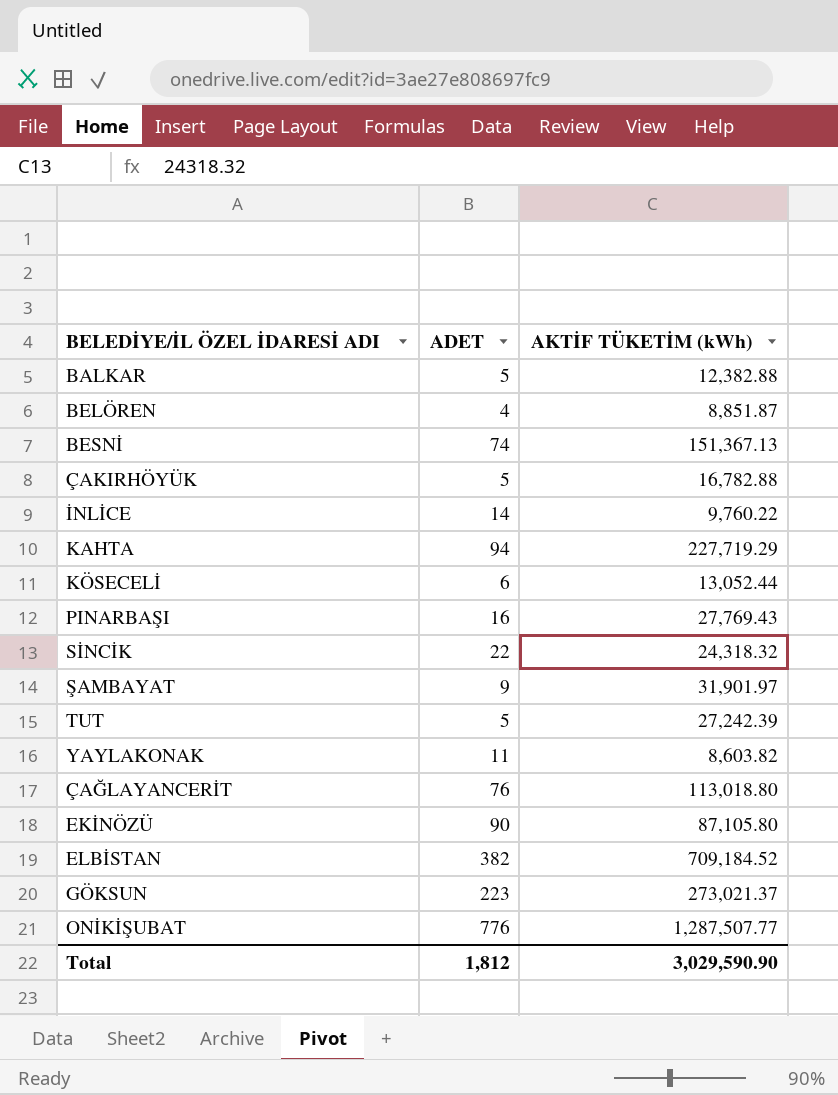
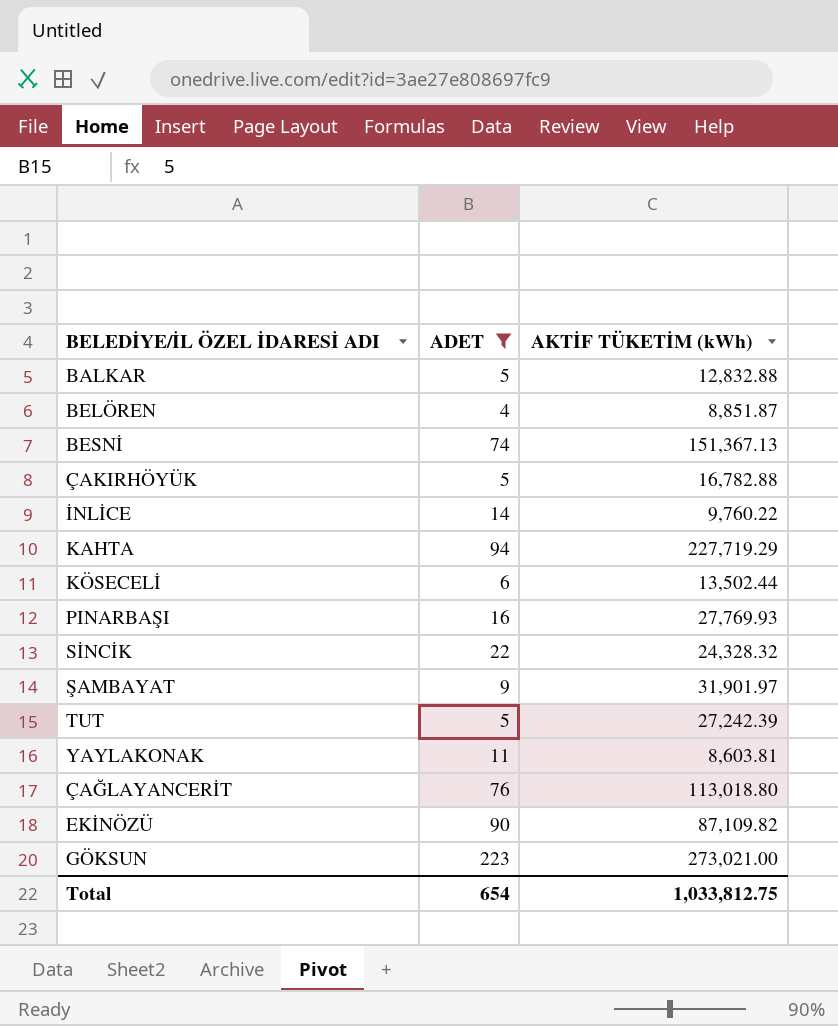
filter: none -> ADET <= 223
BALKAR | AKTİF TÜKETİM (kWh): 12,382.88 -> 12,832.88
KÖSECELİ | AKTİF TÜKETİM (kWh): 13,052.44 -> 13,502.44
PINARBAŞI | AKTİF TÜKETİM (kWh): 27,769.43 -> 27,769.93
SİNCİK | AKTİF TÜKETİM (kWh): 24,318.32 -> 24,328.32
YAYLAKONAK | AKTİF TÜKETİM (kWh): 8,603.82 -> 8,603.81
EKİNÖZÜ | AKTİF TÜKETİM (kWh): 87,105.80 -> 87,109.82
GÖKSUN | AKTİF TÜKETİM (kWh): 273,021.37 -> 273,021.00
Total | ADET: 1,812 -> 654
Total | AKTİF TÜKETİM (kWh): 3,029,590.90 -> 1,033,812.75

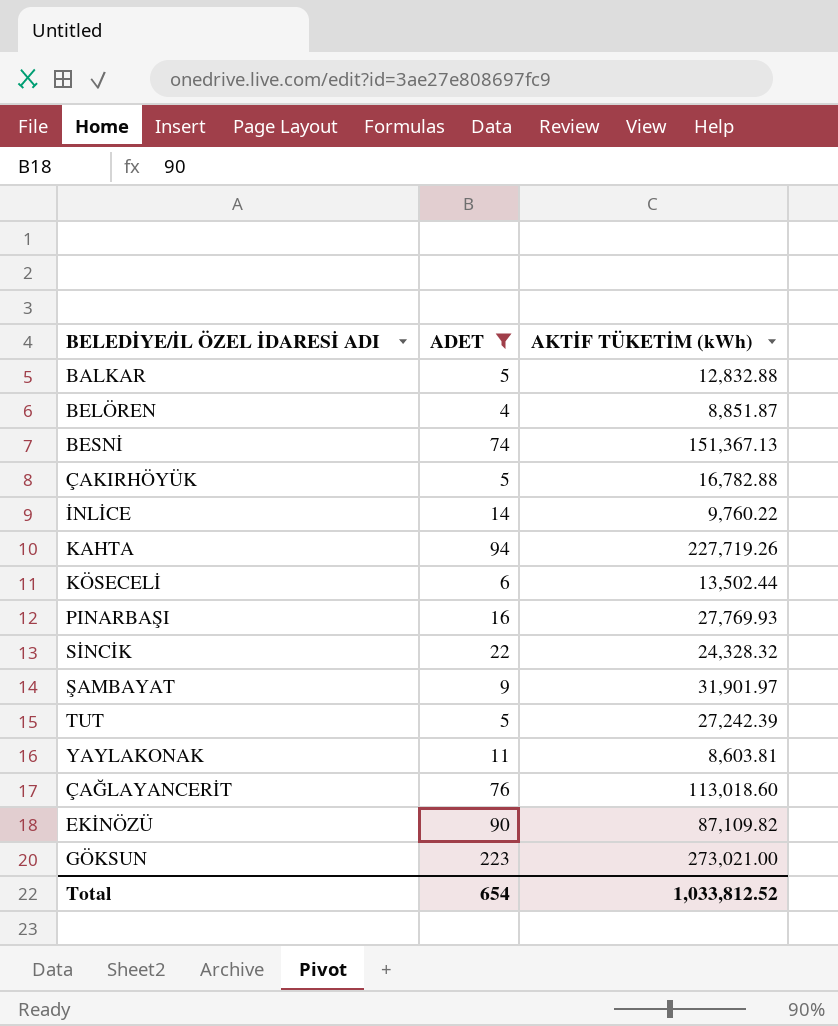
KAHTA | AKTİF TÜKETİM (kWh): 227,719.29 -> 227,719.26
ÇAĞLAYANCERİT | AKTİF TÜKETİM (kWh): 113,018.80 -> 113,018.60
Total | AKTİF TÜKETİM (kWh): 1,033,812.75 -> 1,033,812.52

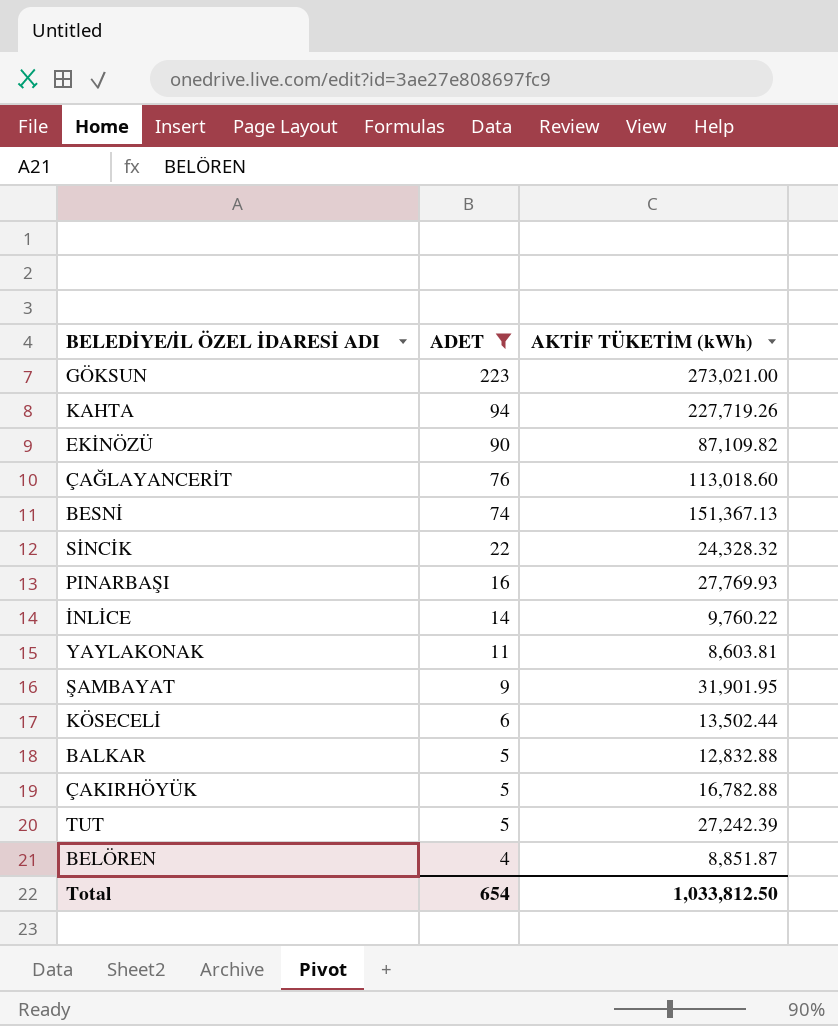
row order: none -> ADET descending
ŞAMBAYAT | AKTİF TÜKETİM (kWh): 31,901.97 -> 31,901.95
Total | AKTİF TÜKETİM (kWh): 1,033,812.52 -> 1,033,812.50

